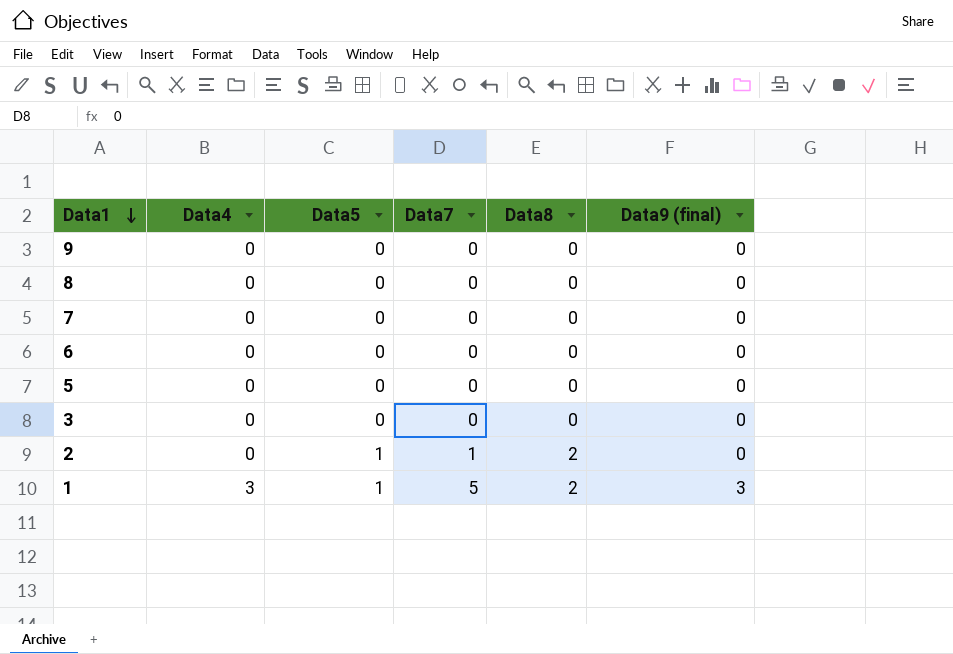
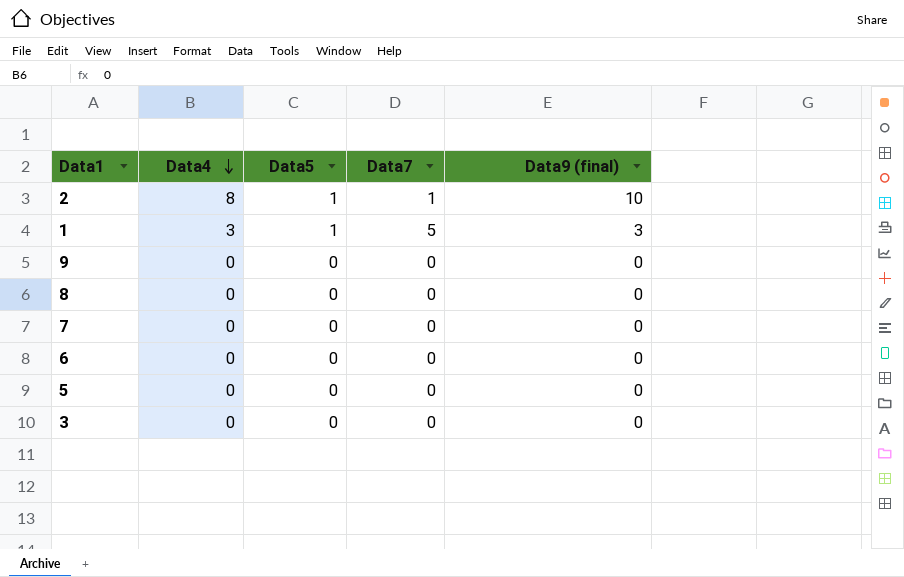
row order: Data1 descending -> Data4 descending
column Data8 | position: 5 -> none
2 | Data4: 0 -> 8
2 | Data9 (final): 0 -> 10

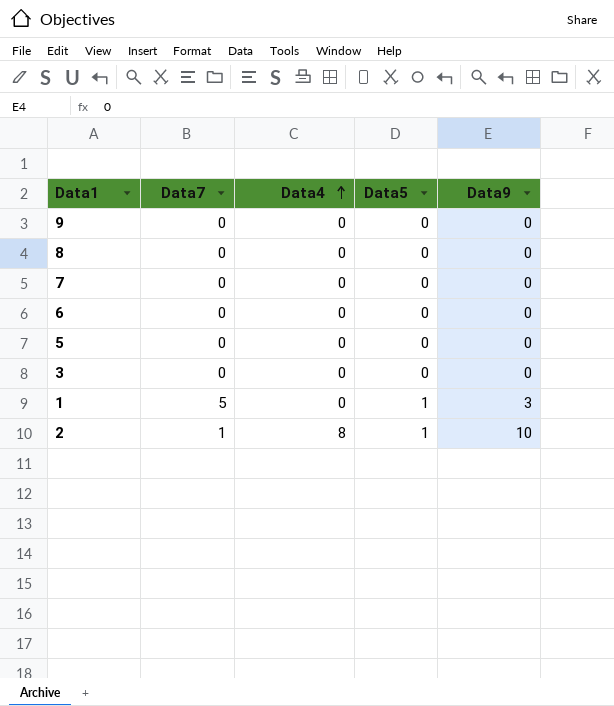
row order: Data4 descending -> Data4 ascending
column Data7 | position: 4 -> 2
column name: Data9 (final) -> Data9
1 | Data4: 3 -> 0

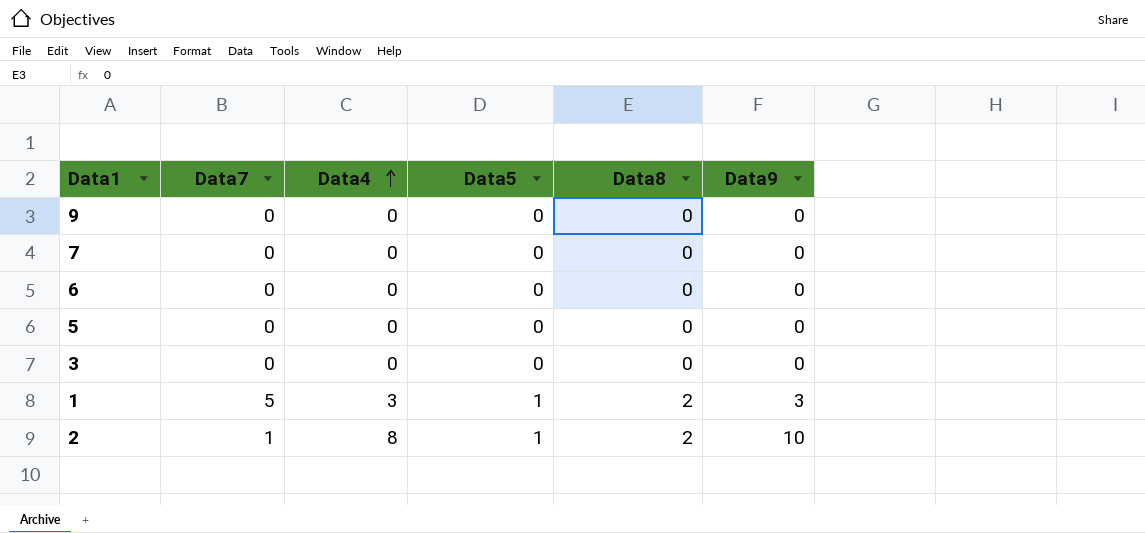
column Data8 | position: none -> 5
row 8: 0 | 0 | 0 | 0 -> none
1 | Data4: 0 -> 3

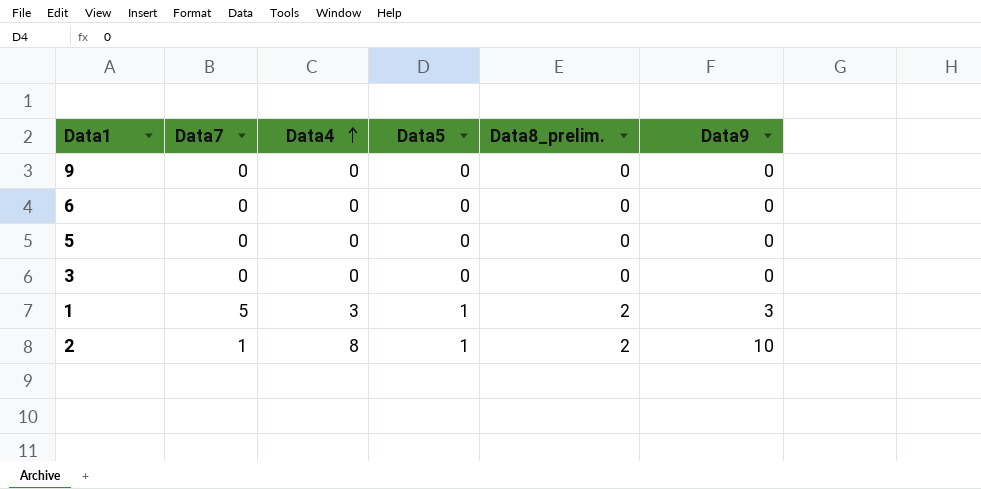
column name: Data8 -> Data8_prelim.
row 7: 0 | 0 | 0 | 0 | 0 -> none

